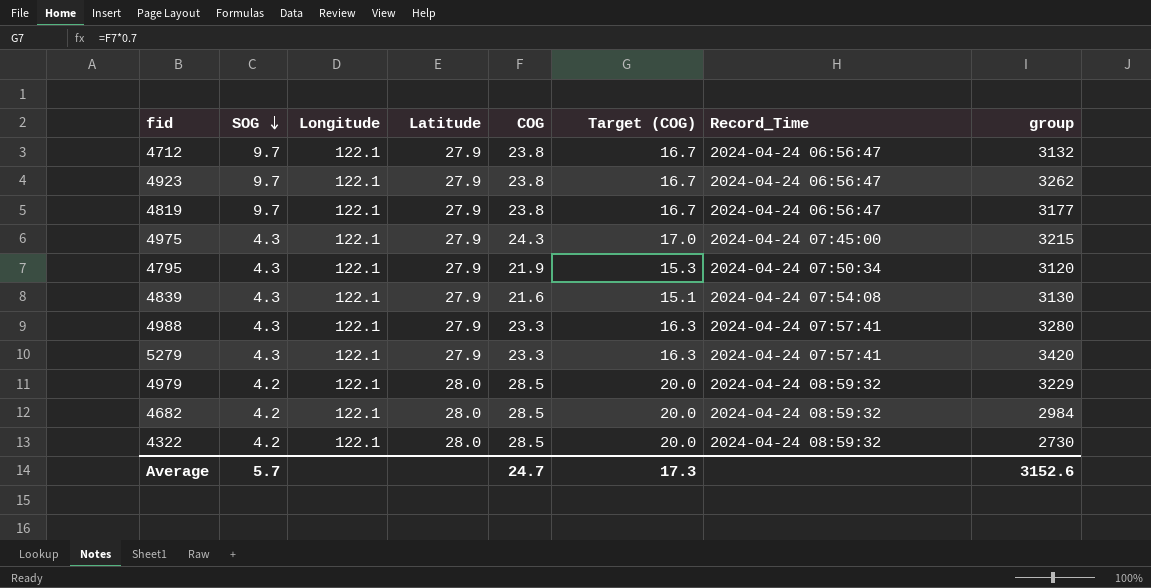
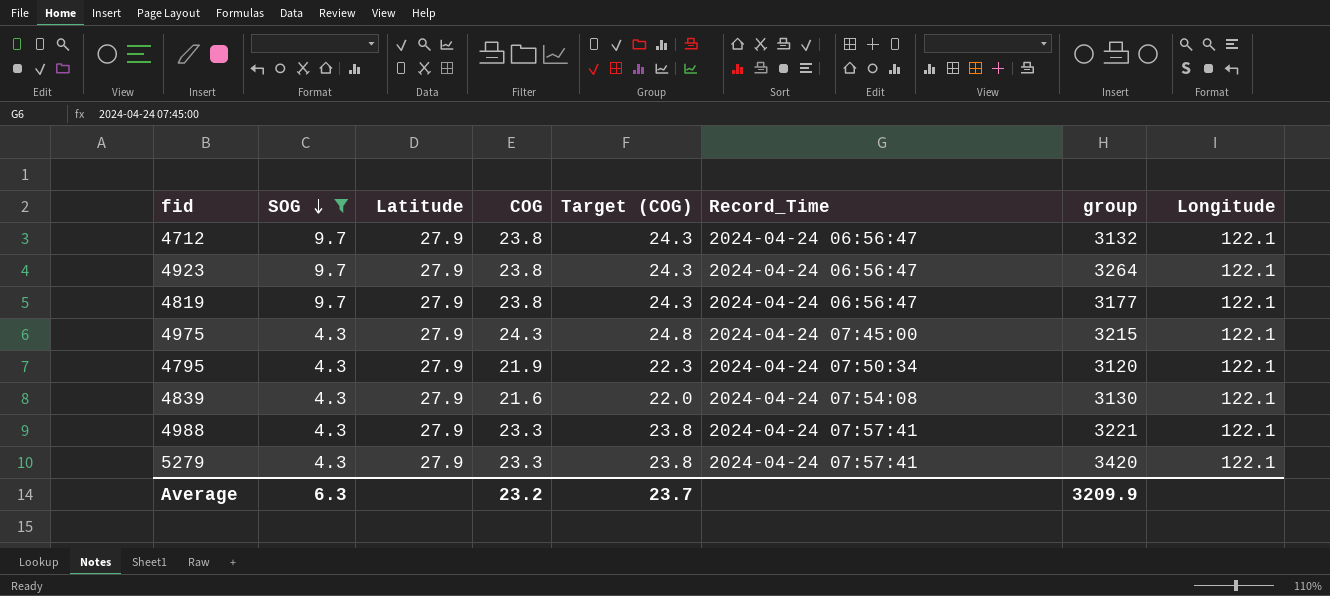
filter: none -> SOG != 4.2
column Target (COG) | formula: [COG] * 0.7 -> [COG] * 1.02
column Longitude | position: 3 -> 8
4923 | group: 3262 -> 3264
4988 | group: 3280 -> 3221
Average | SOG: 5.7 -> 6.3
Average | COG: 24.7 -> 23.2
Average | Target (COG): 17.3 -> 23.7
Average | group: 3152.6 -> 3209.9

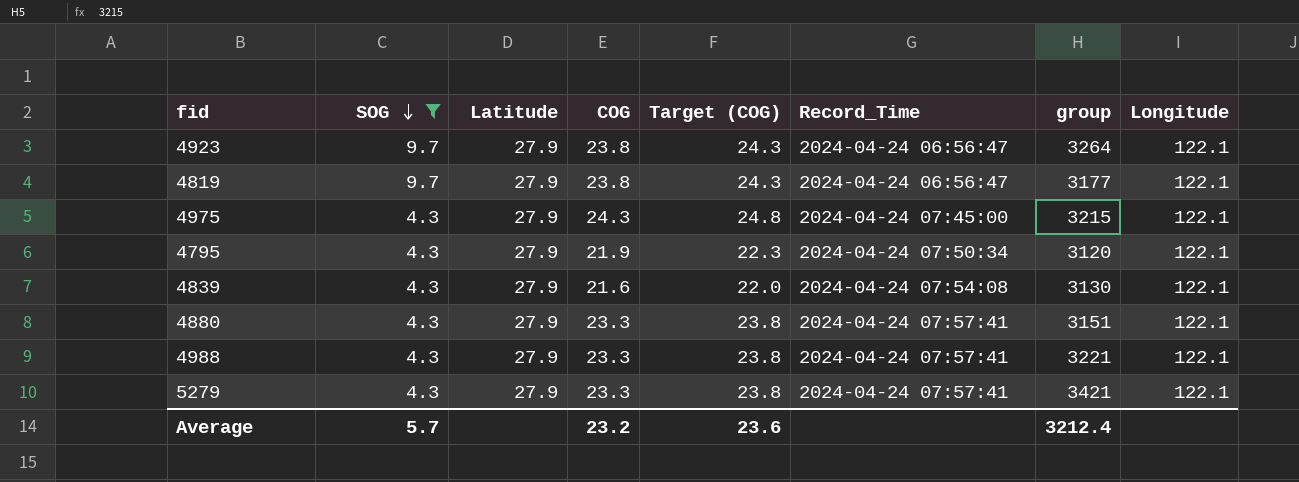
row 4712: 9.7 | 27.9 | 23.8 | 24.3 | 2024-04-24 06:56:47 | 3132 | 122.1 -> none
row 4880: none -> 4.3 | 27.9 | 23.3 | 23.8 | 2024-04-24 07:57:41 | 3151 | 122.1
5279 | group: 3420 -> 3421
Average | SOG: 6.3 -> 5.7
Average | Target (COG): 23.7 -> 23.6
Average | group: 3209.9 -> 3212.4

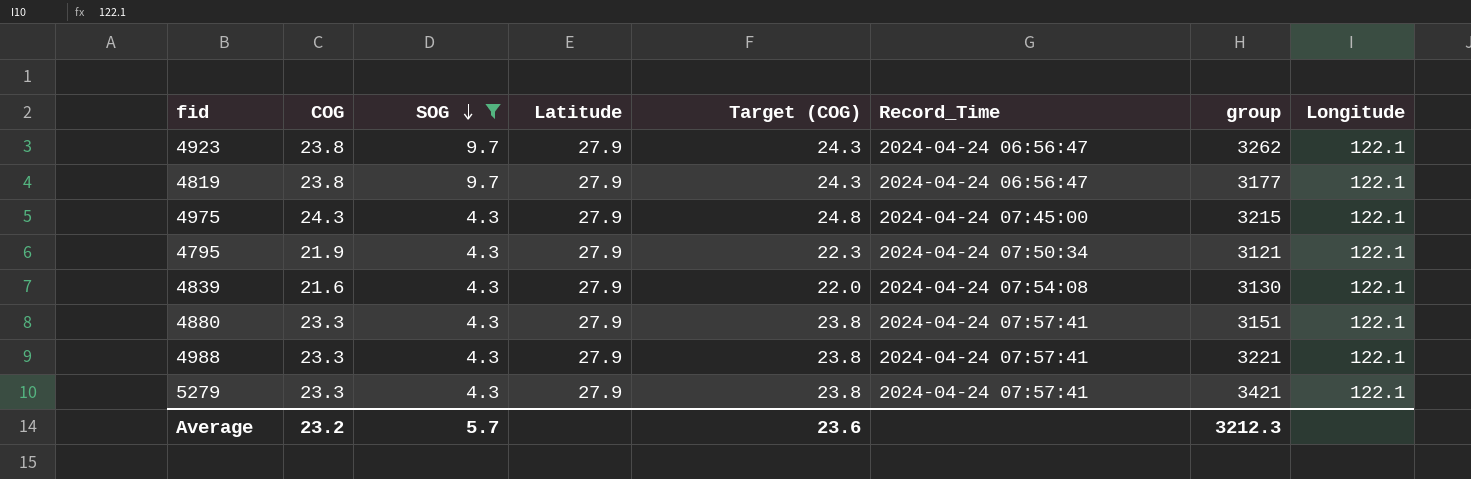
column COG | position: 4 -> 2
4923 | group: 3264 -> 3262
4795 | group: 3120 -> 3121
Average | group: 3212.4 -> 3212.3

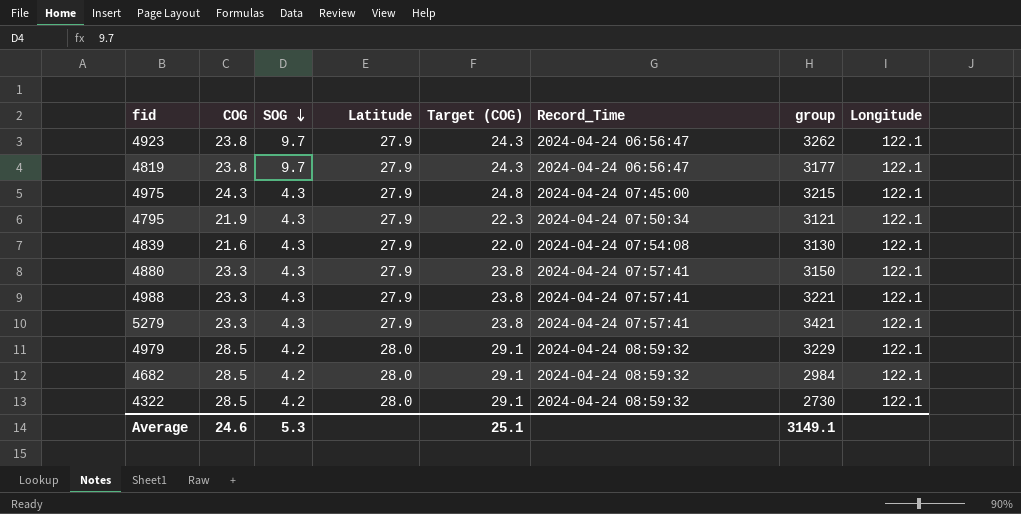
filter: SOG != 4.2 -> none
4880 | group: 3151 -> 3150
Average | COG: 23.2 -> 24.6
Average | SOG: 5.7 -> 5.3
Average | Target (COG): 23.6 -> 25.1
Average | group: 3212.3 -> 3149.1

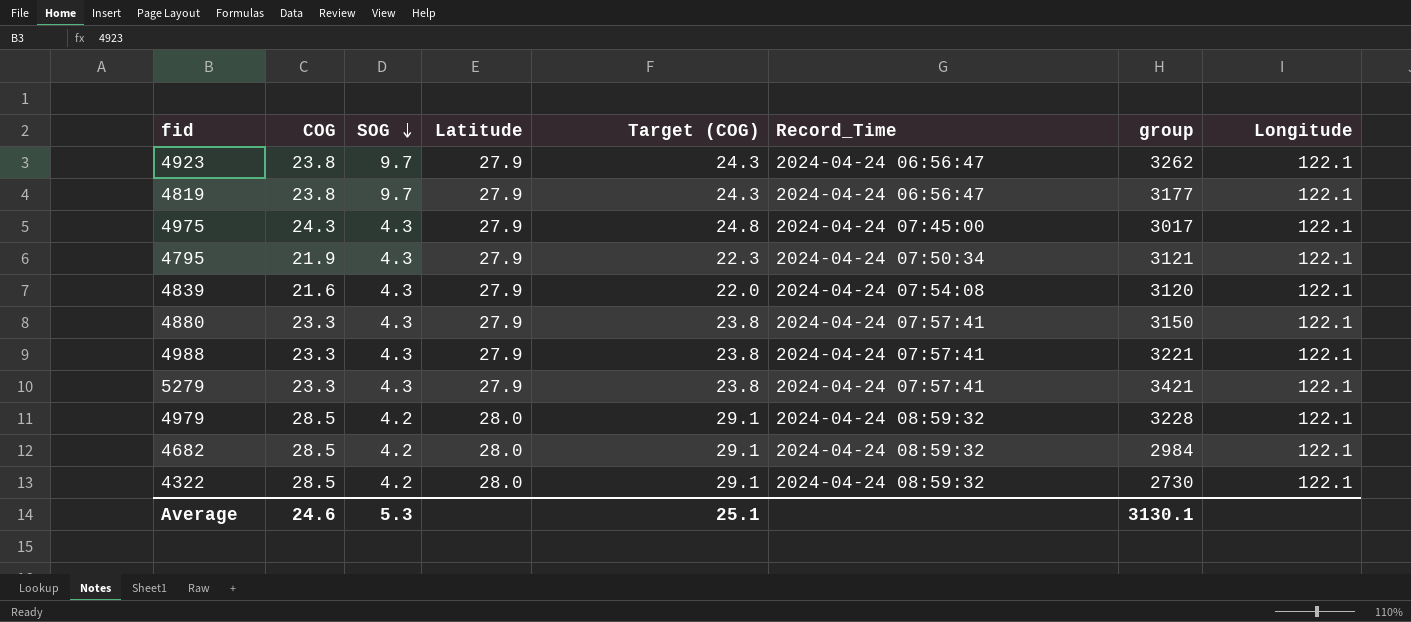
4975 | group: 3215 -> 3017
4839 | group: 3130 -> 3120
4979 | group: 3229 -> 3228
Average | group: 3149.1 -> 3130.1

